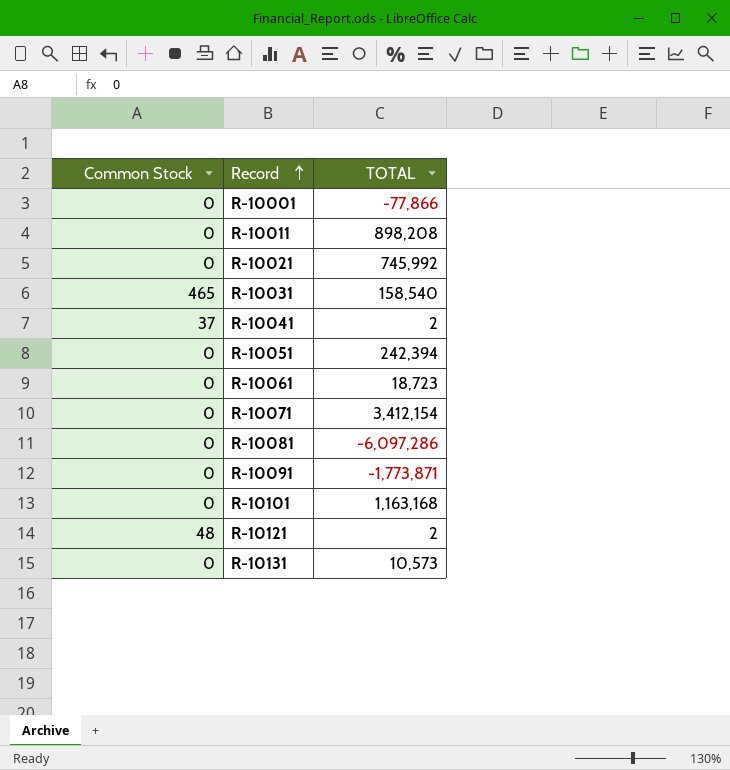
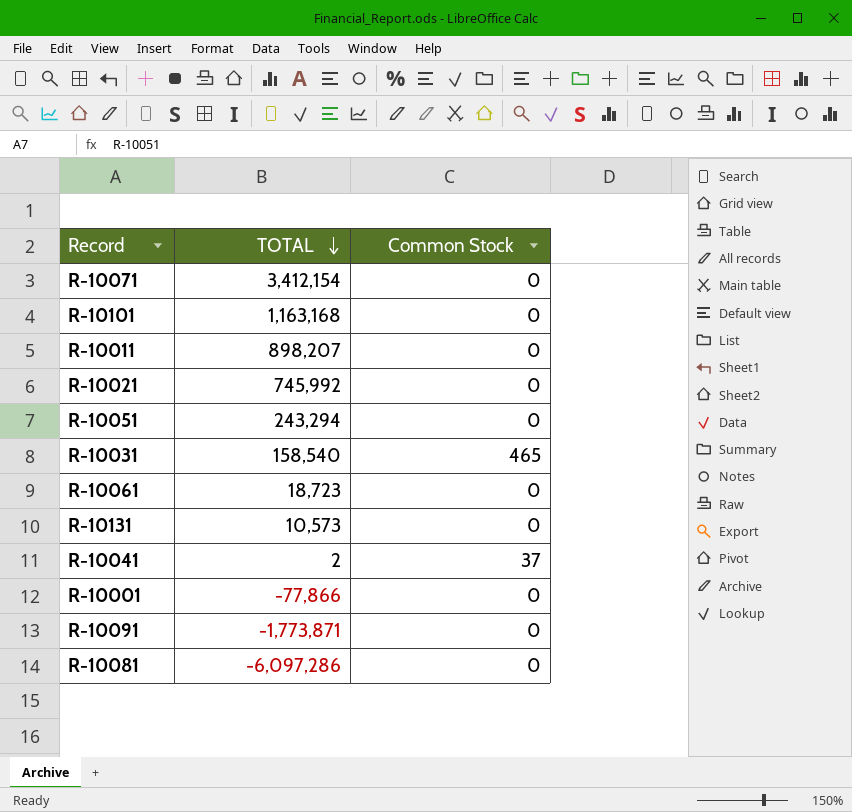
row order: Record ascending -> TOTAL descending
column Common Stock | position: 1 -> 3
row R-10121: 48 | 2 -> none
R-10011 | TOTAL: 898,208 -> 898,207
R-10051 | TOTAL: 242,394 -> 243,294

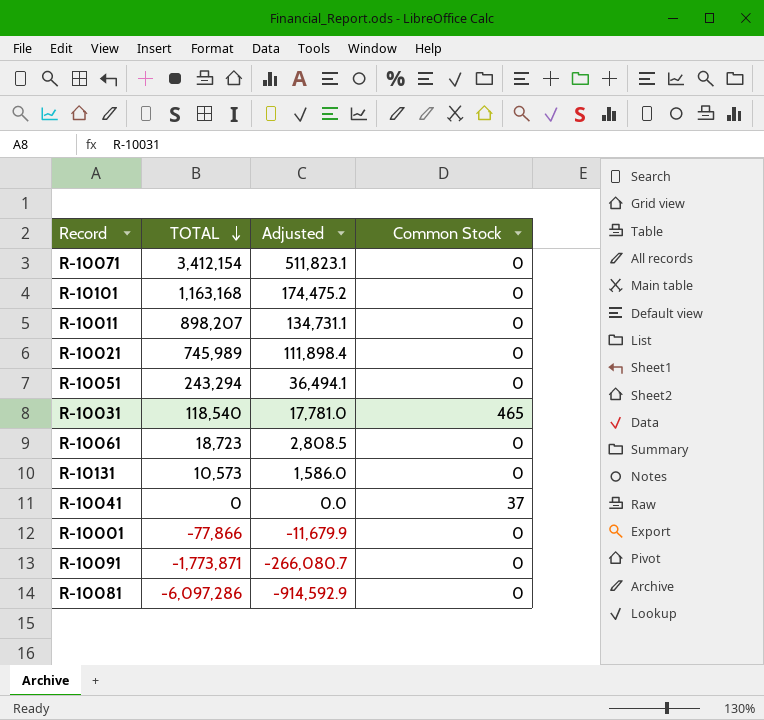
column Adjusted | formula: none -> [TOTAL] * 0.15
R-10021 | TOTAL: 745,992 -> 745,989
R-10031 | TOTAL: 158,540 -> 118,540
R-10041 | TOTAL: 2 -> 0

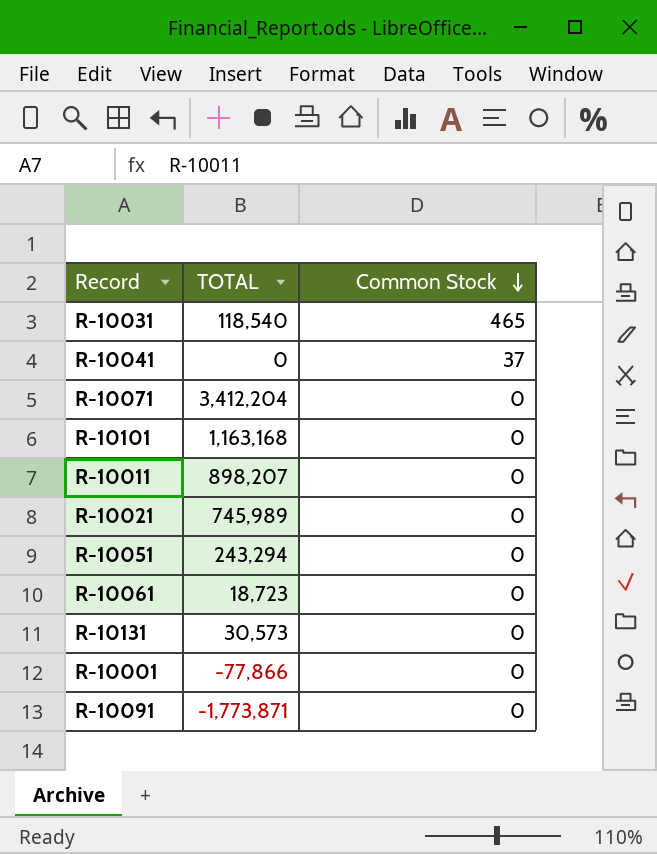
row order: TOTAL descending -> Common Stock descending
column Adjusted | formula: [TOTAL] * 0.15 -> none
row R-10081: -6,097,286 | -914,592.9 | 0 -> none
R-10071 | TOTAL: 3,412,154 -> 3,412,204
R-10131 | TOTAL: 10,573 -> 30,573

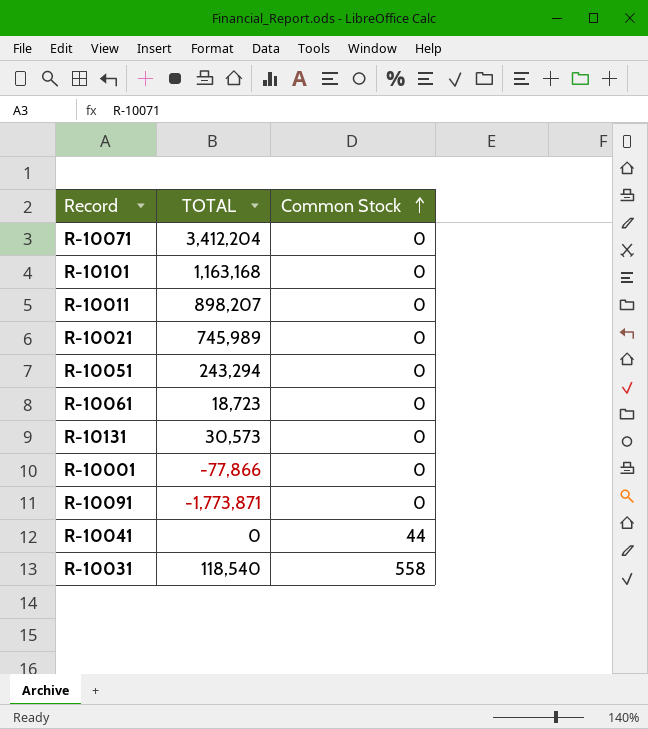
row order: Common Stock descending -> Common Stock ascending
R-10041 | Common Stock: 37 -> 44
R-10031 | Common Stock: 465 -> 558

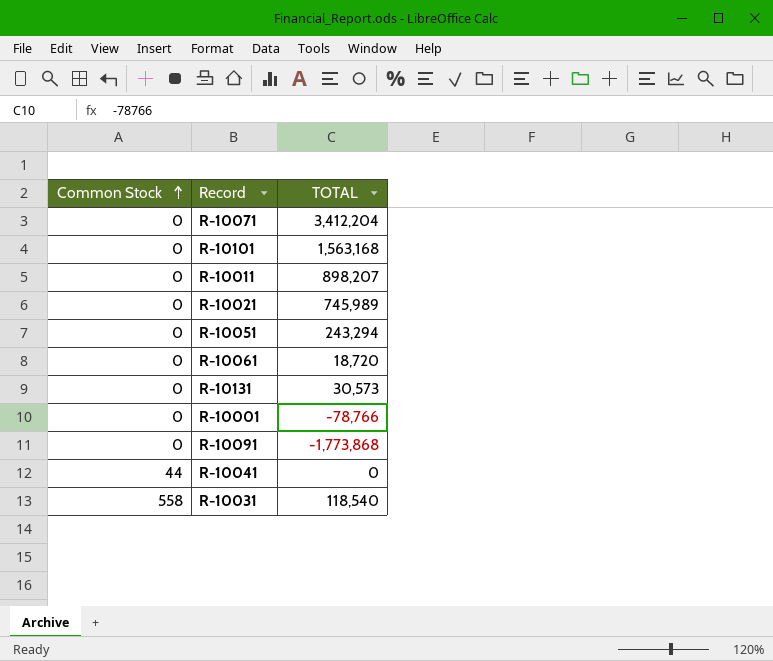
column Common Stock | position: 3 -> 1
R-10101 | TOTAL: 1,163,168 -> 1,563,168
R-10061 | TOTAL: 18,723 -> 18,720
R-10001 | TOTAL: -77,866 -> -78,766
R-10091 | TOTAL: -1,773,871 -> -1,773,868

